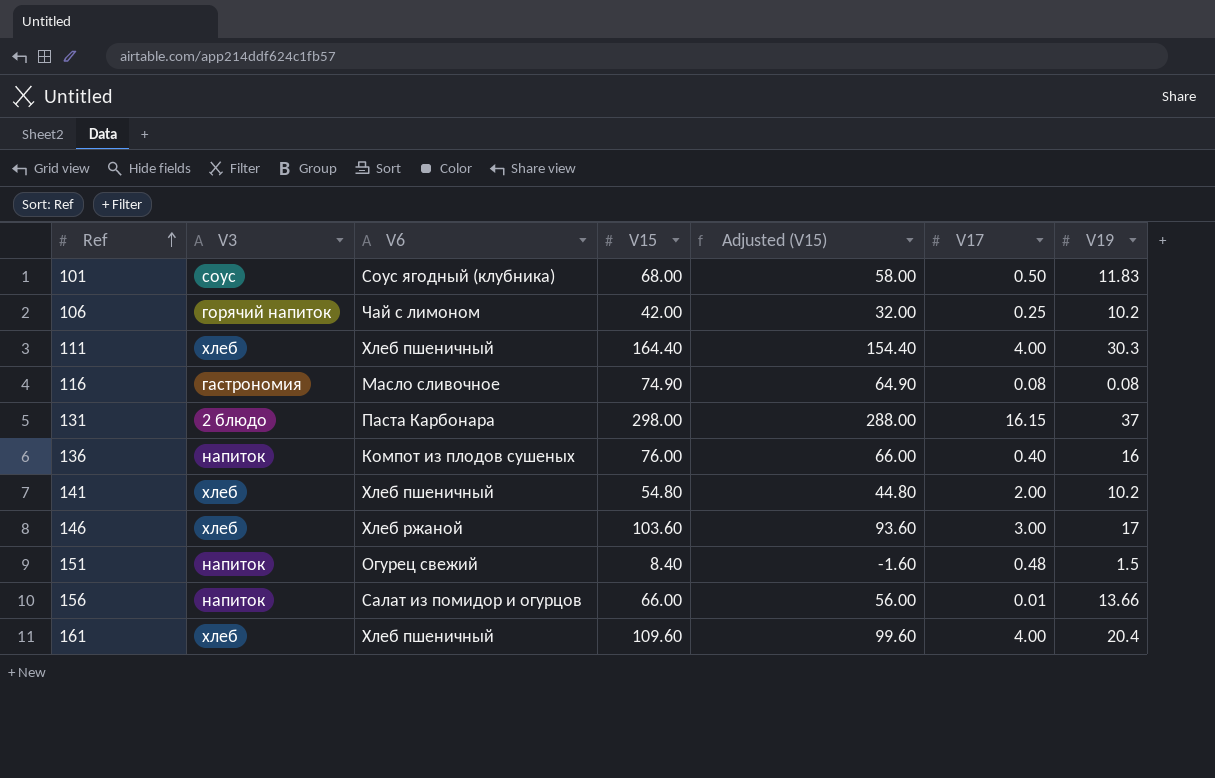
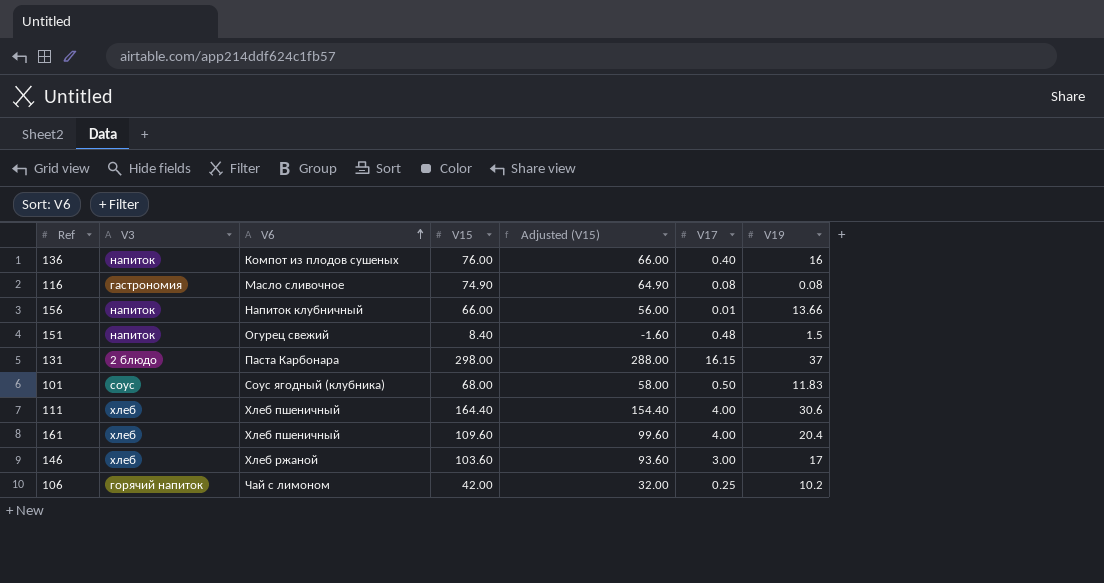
row order: Ref ascending -> V6 ascending
row 141: хлеб | Хлеб пшеничный | 54.80 | 44.80 | 2.00 | 10.2 -> none
156 | V6: Салат из помидор и огурцов -> Напиток клубничный
111 | V19: 30.3 -> 30.6

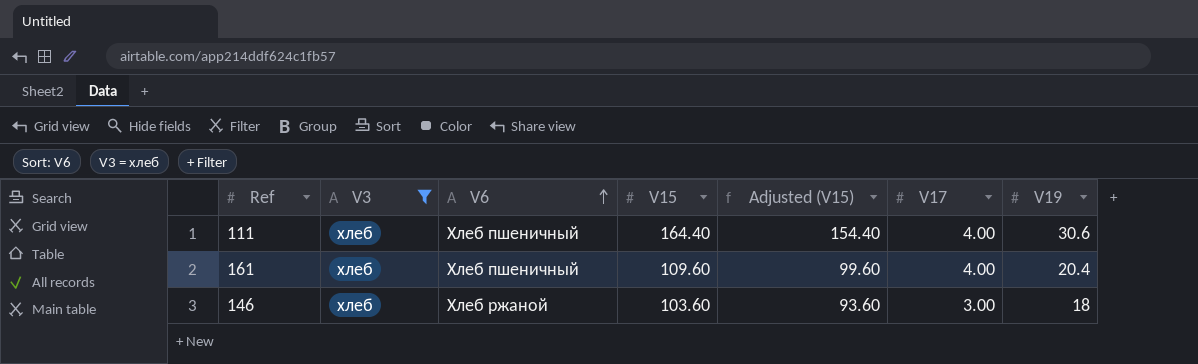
filter: none -> V3 = хлеб
146 | V19: 17 -> 18

